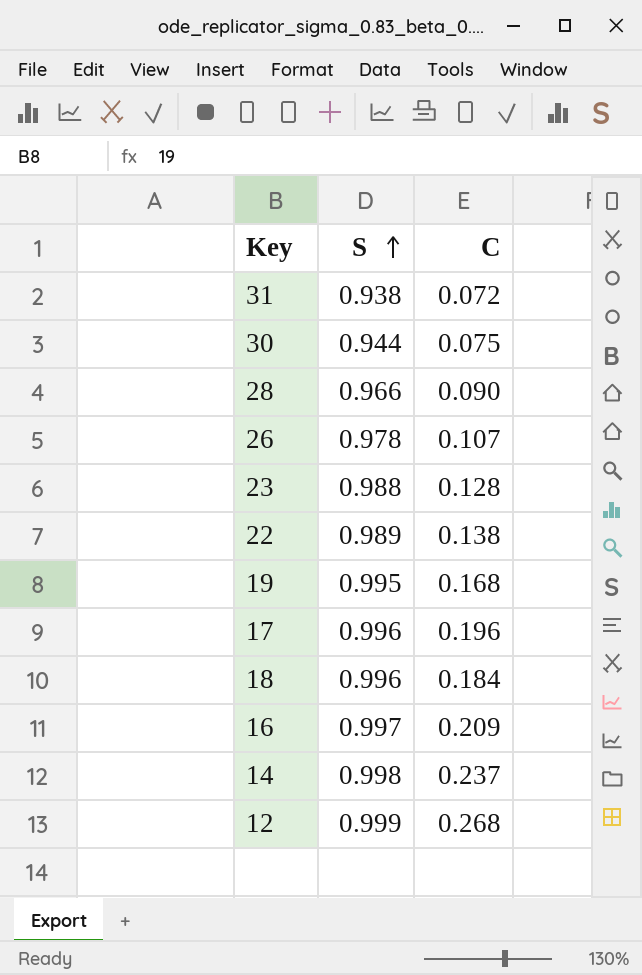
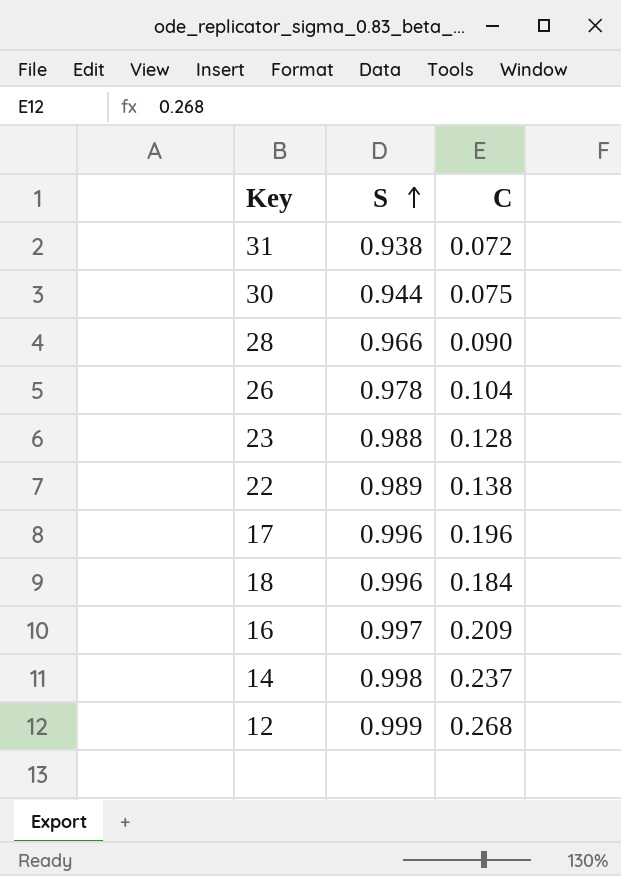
row 19: 0.995 | 0.168 -> none
26 | C: 0.107 -> 0.104

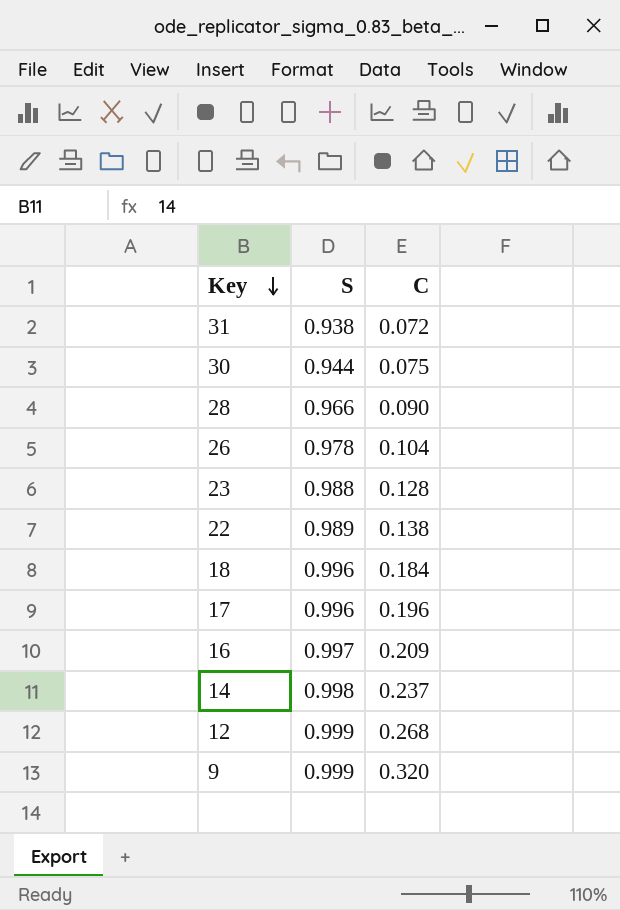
row order: S ascending -> Key descending
row 9: none -> 0.999 | 0.320

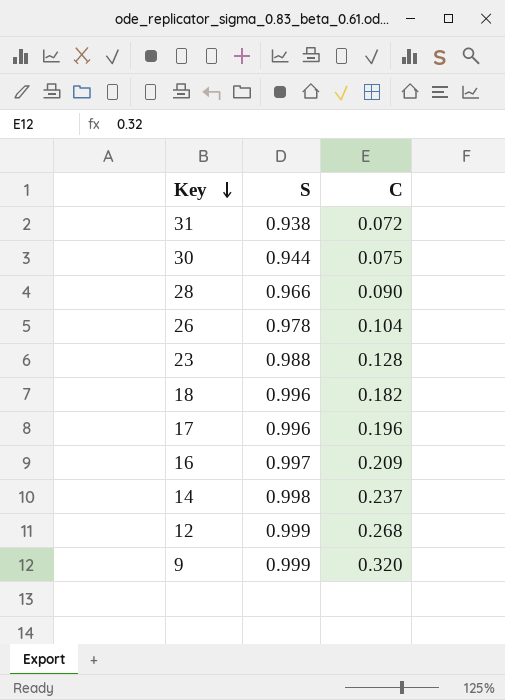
row 22: 0.989 | 0.138 -> none
18 | C: 0.184 -> 0.182

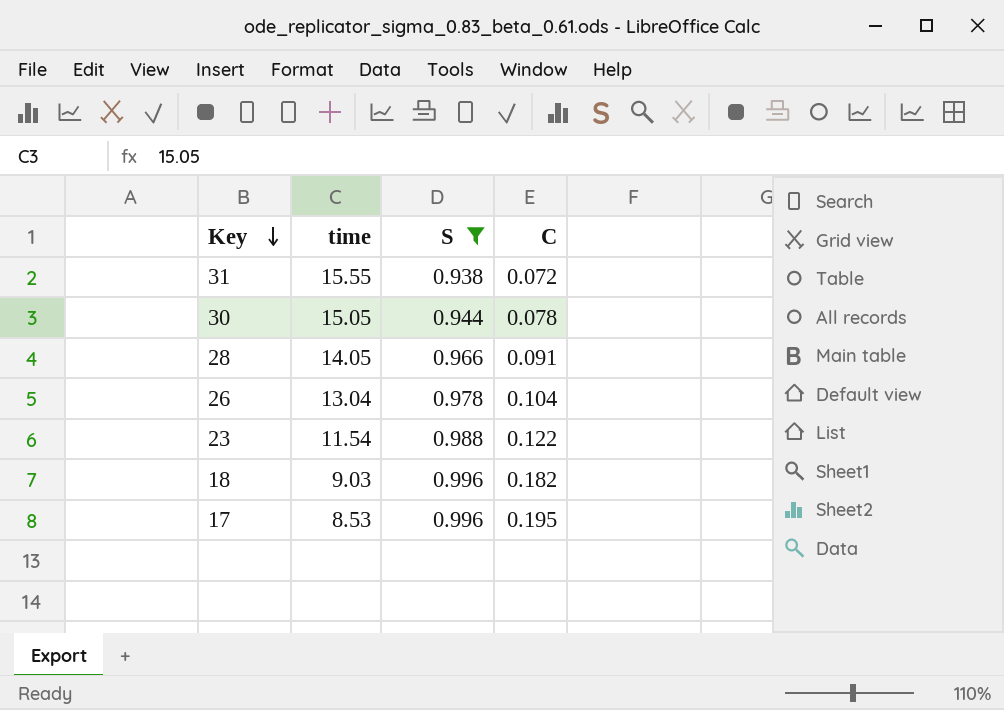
filter: none -> S <= 0.996
column time | position: none -> 2
30 | C: 0.075 -> 0.078
28 | C: 0.090 -> 0.091
23 | C: 0.128 -> 0.122
17 | C: 0.196 -> 0.195

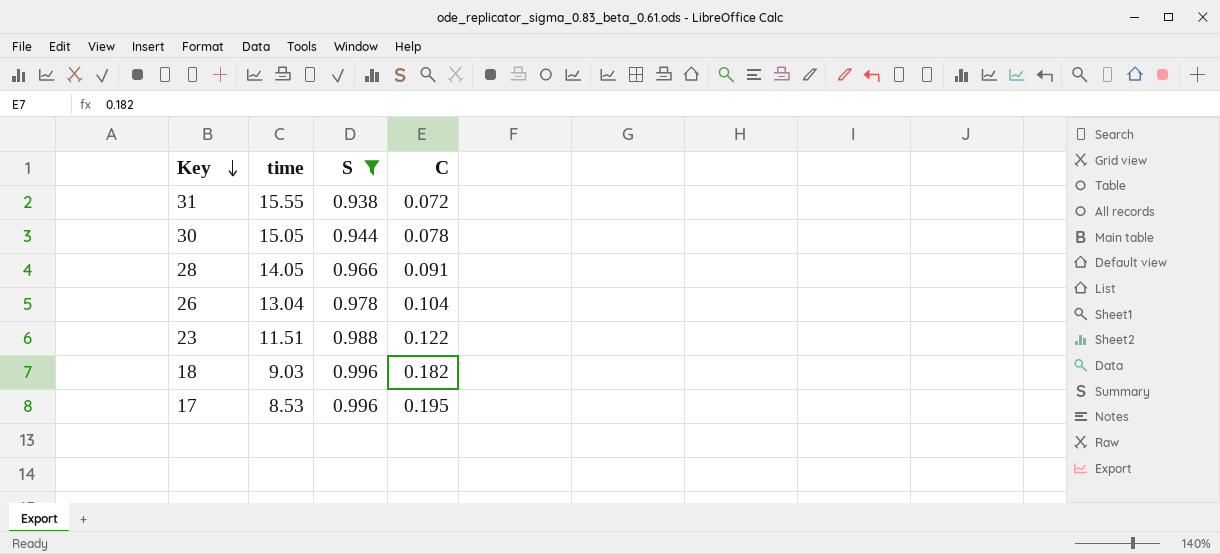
23 | time: 11.54 -> 11.51

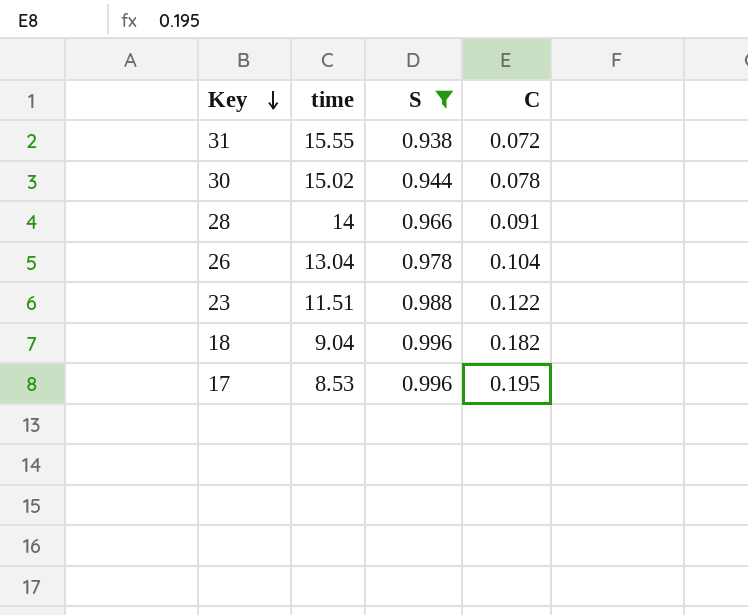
30 | time: 15.05 -> 15.02
28 | time: 14.05 -> 14
18 | time: 9.03 -> 9.04

